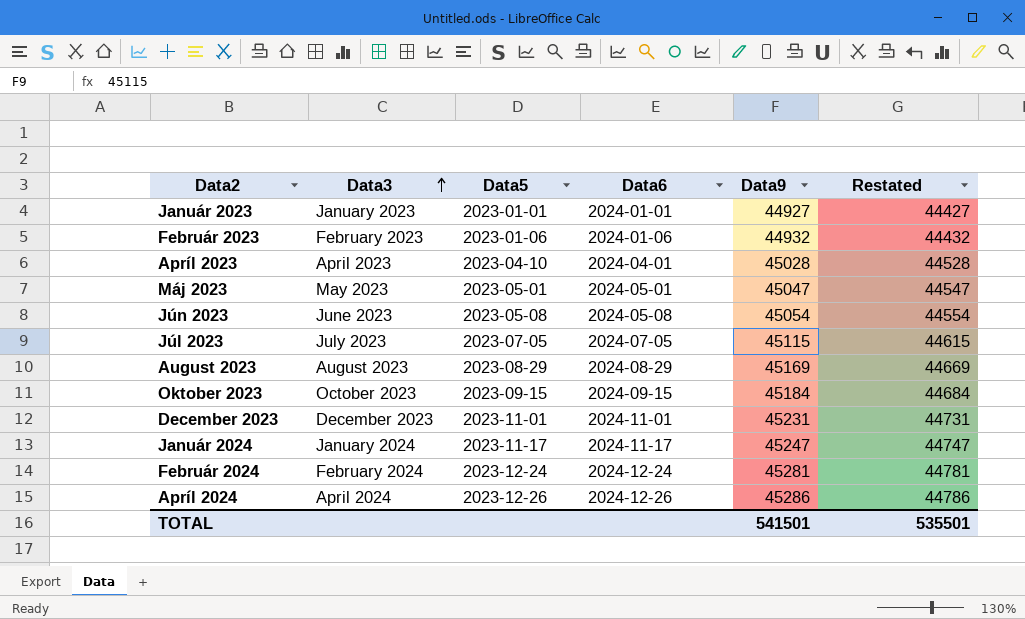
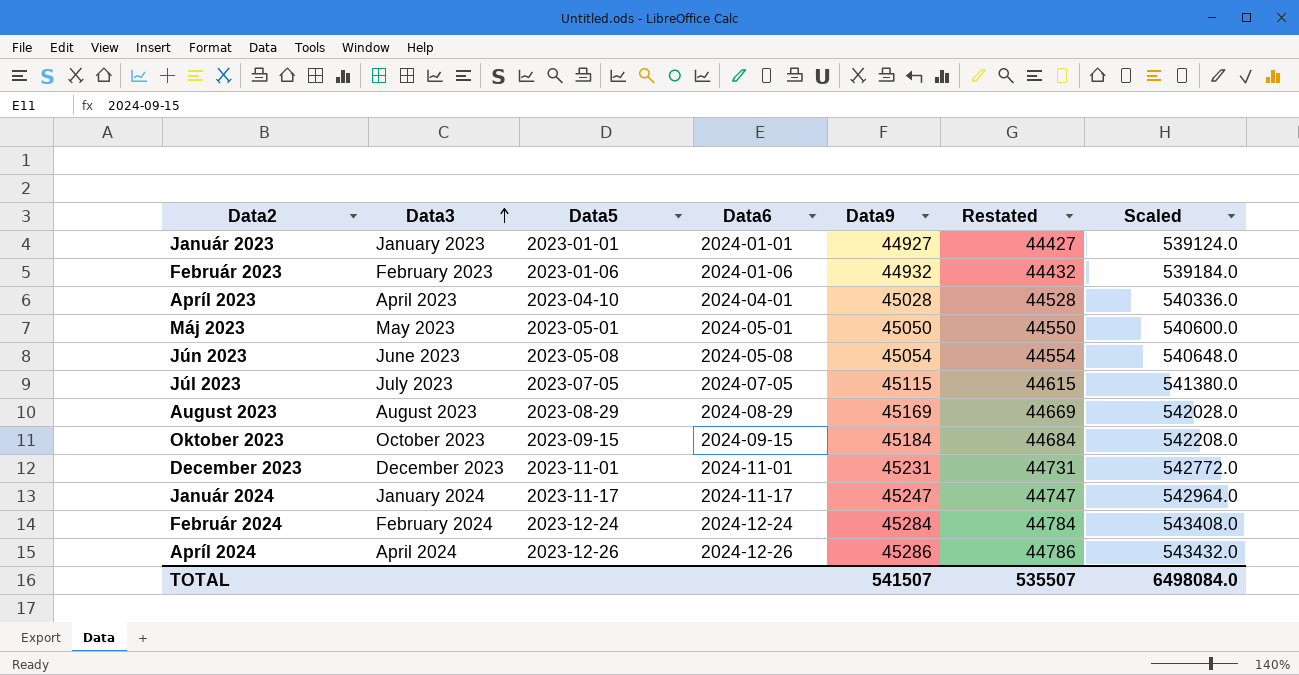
column Scaled | formula: none -> [Data9] * 12
Máj 2023 | Data9: 45047 -> 45050
Máj 2023 | Restated: 44547 -> 44550
Február 2024 | Data9: 45281 -> 45284
Február 2024 | Restated: 44781 -> 44784
TOTAL | Data9: 541501 -> 541507
TOTAL | Restated: 535501 -> 535507

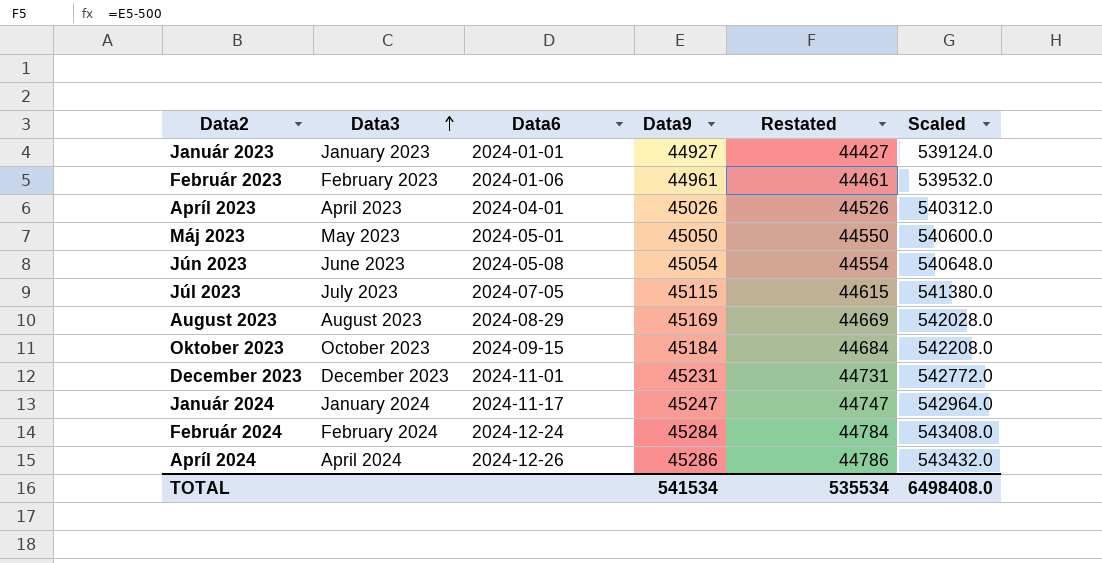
column Data5 | position: 3 -> none
Február 2023 | Data9: 44932 -> 44961
Február 2023 | Restated: 44432 -> 44461
Február 2023 | Scaled: 539184.0 -> 539532.0
Apríl 2023 | Data9: 45028 -> 45026
Apríl 2023 | Restated: 44528 -> 44526
Apríl 2023 | Scaled: 540336.0 -> 540312.0
TOTAL | Data9: 541507 -> 541534
TOTAL | Restated: 535507 -> 535534
TOTAL | Scaled: 6498084.0 -> 6498408.0

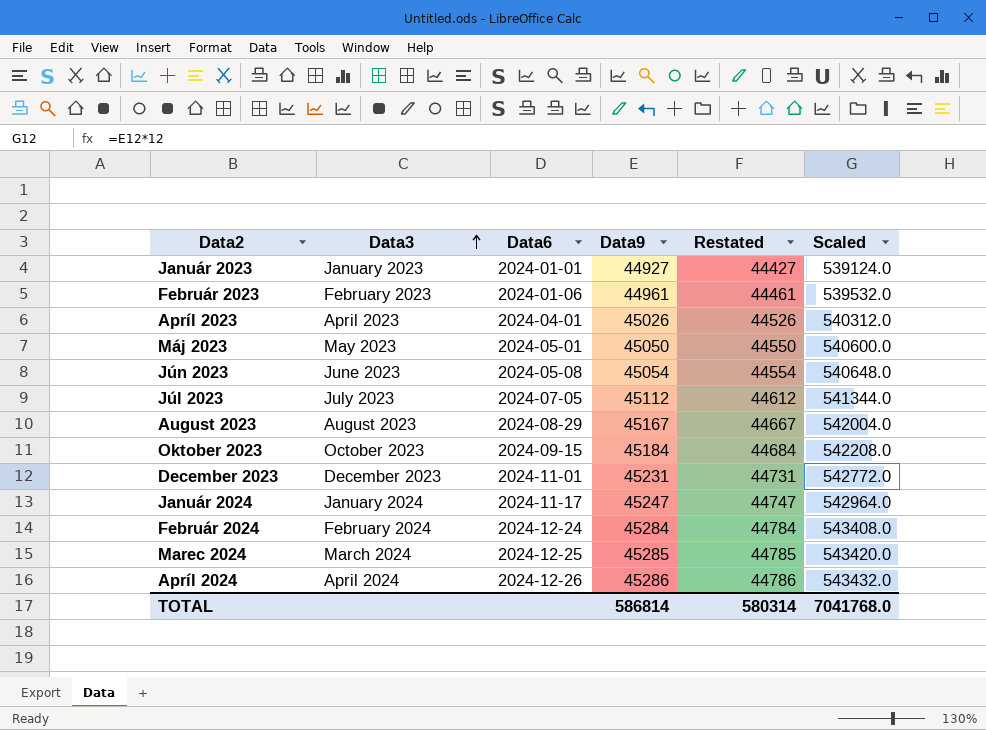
Júl 2023 | Data9: 45115 -> 45112
Júl 2023 | Restated: 44615 -> 44612
Júl 2023 | Scaled: 541380.0 -> 541344.0
August 2023 | Data9: 45169 -> 45167
August 2023 | Restated: 44669 -> 44667
August 2023 | Scaled: 542028.0 -> 542004.0
row Marec 2024: none -> March 2024 | 2024-12-25 | 45285 | 44785 | 543420.0
TOTAL | Data9: 541534 -> 586814
TOTAL | Restated: 535534 -> 580314
TOTAL | Scaled: 6498408.0 -> 7041768.0

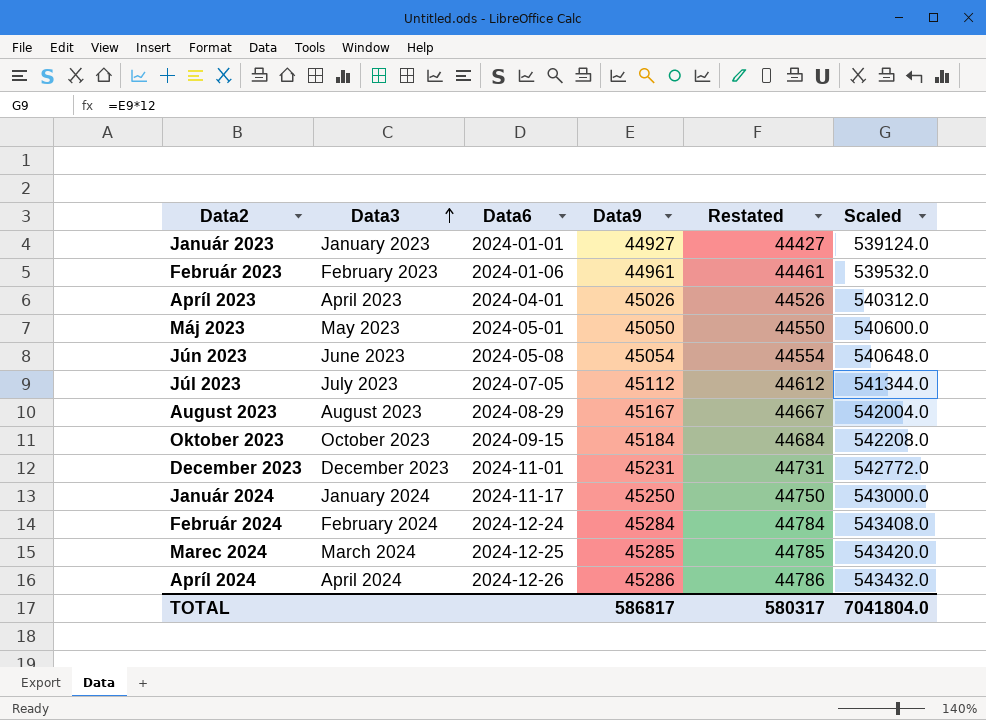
Január 2024 | Data9: 45247 -> 45250
Január 2024 | Restated: 44747 -> 44750
Január 2024 | Scaled: 542964.0 -> 543000.0
TOTAL | Data9: 586814 -> 586817
TOTAL | Restated: 580314 -> 580317
TOTAL | Scaled: 7041768.0 -> 7041804.0

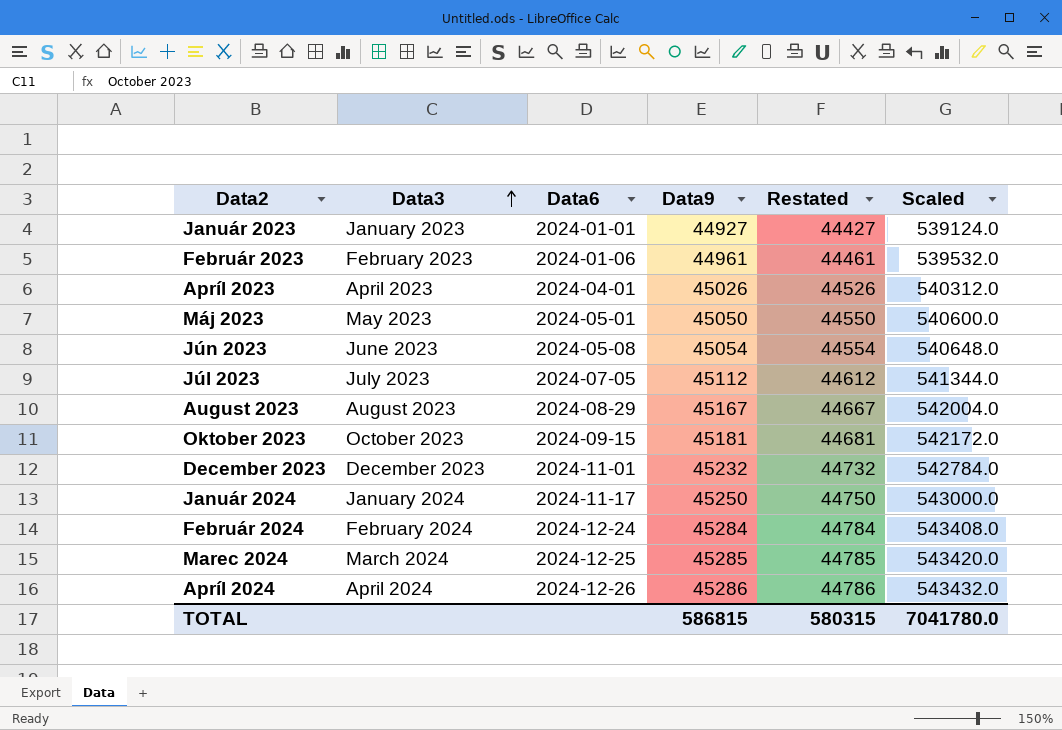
Oktober 2023 | Data9: 45184 -> 45181
Oktober 2023 | Restated: 44684 -> 44681
Oktober 2023 | Scaled: 542208.0 -> 542172.0
December 2023 | Data9: 45231 -> 45232
December 2023 | Restated: 44731 -> 44732
December 2023 | Scaled: 542772.0 -> 542784.0
TOTAL | Data9: 586817 -> 586815
TOTAL | Restated: 580317 -> 580315
TOTAL | Scaled: 7041804.0 -> 7041780.0

